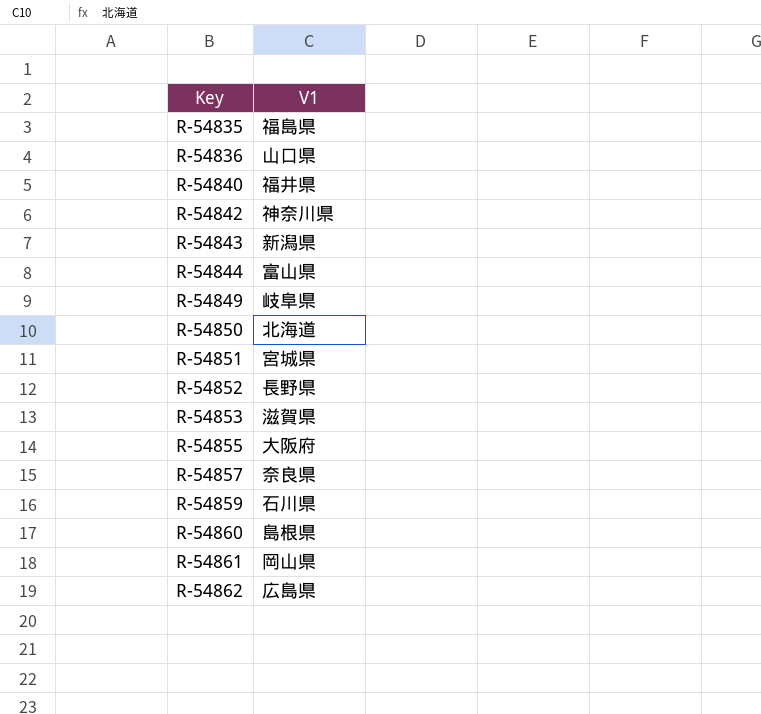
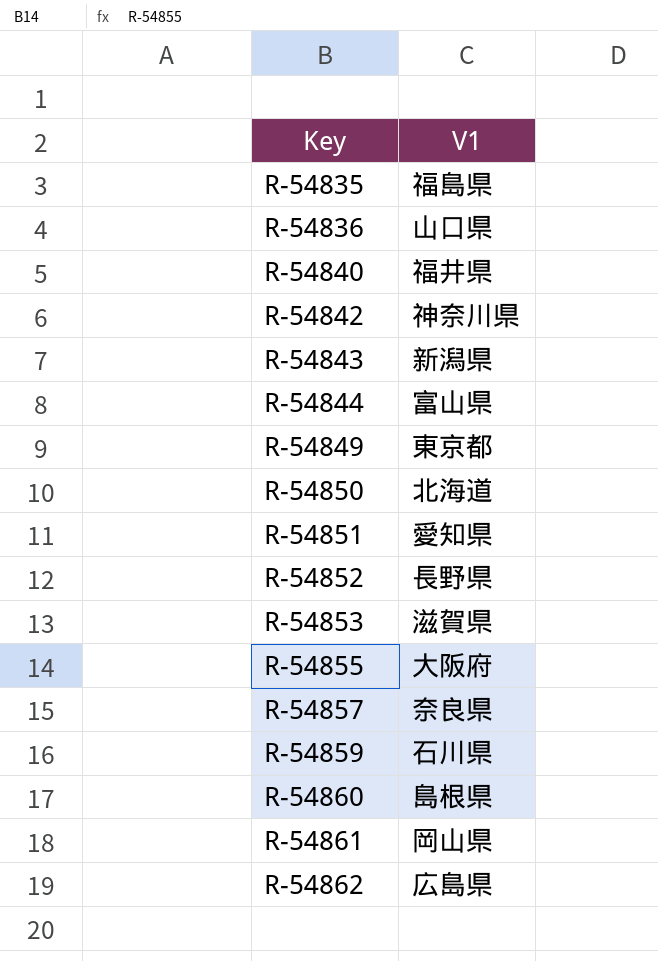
R-54849 | V1: 岐阜県 -> 東京都
R-54851 | V1: 宮城県 -> 愛知県

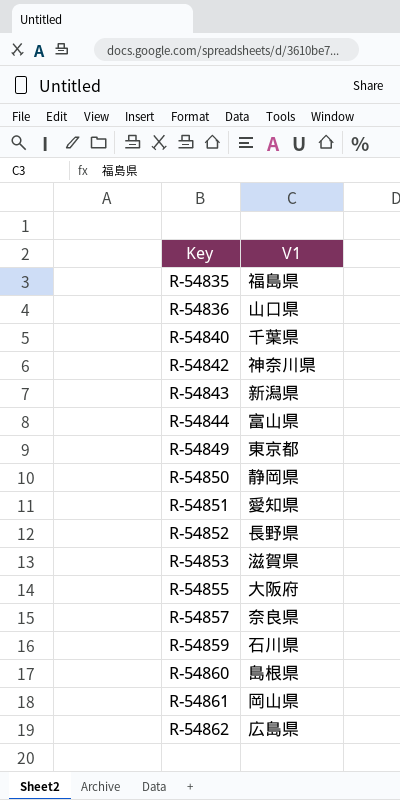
R-54840 | V1: 福井県 -> 千葉県
R-54850 | V1: 北海道 -> 静岡県

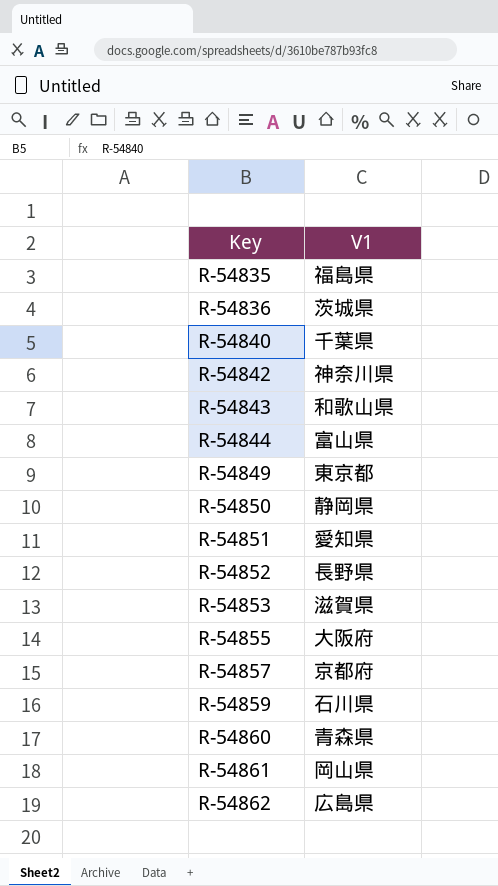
R-54836 | V1: 山口県 -> 茨城県
R-54843 | V1: 新潟県 -> 和歌山県
R-54857 | V1: 奈良県 -> 京都府
R-54860 | V1: 島根県 -> 青森県

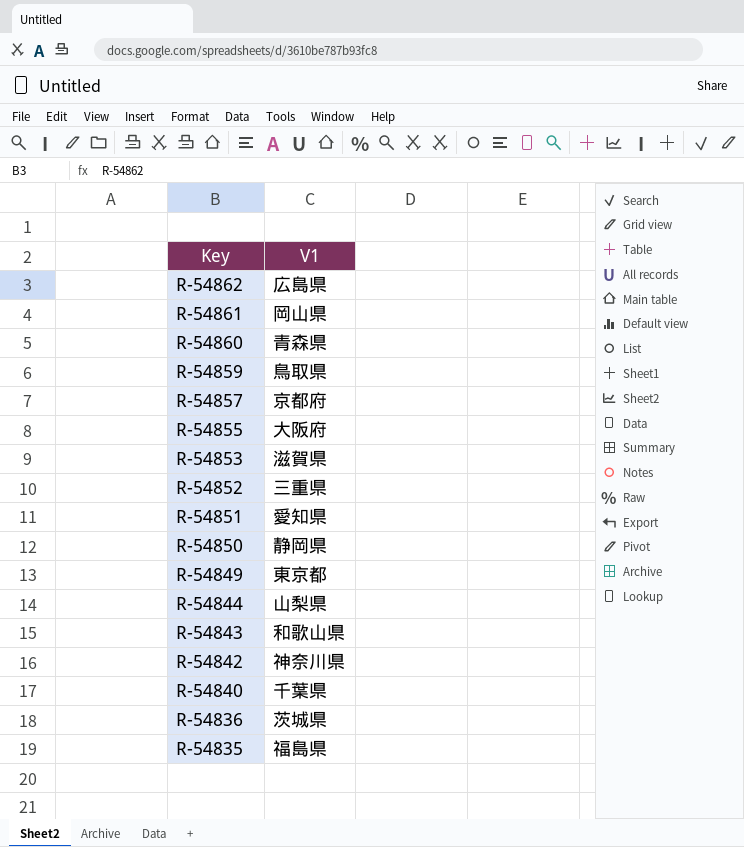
row order: Key ascending -> Key descending
R-54859 | V1: 石川県 -> 鳥取県
R-54852 | V1: 長野県 -> 三重県
R-54844 | V1: 富山県 -> 山梨県

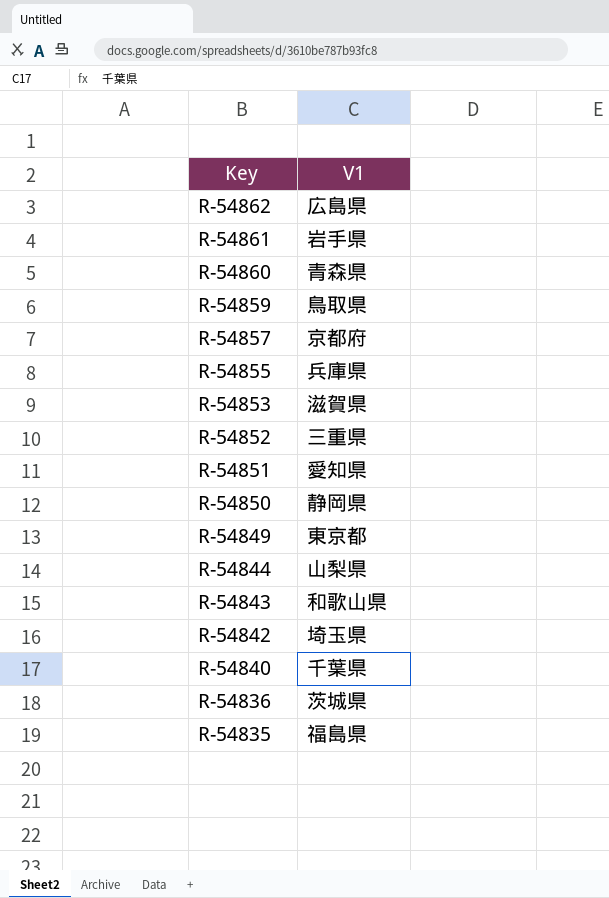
R-54861 | V1: 岡山県 -> 岩手県
R-54855 | V1: 大阪府 -> 兵庫県
R-54842 | V1: 神奈川県 -> 埼玉県

